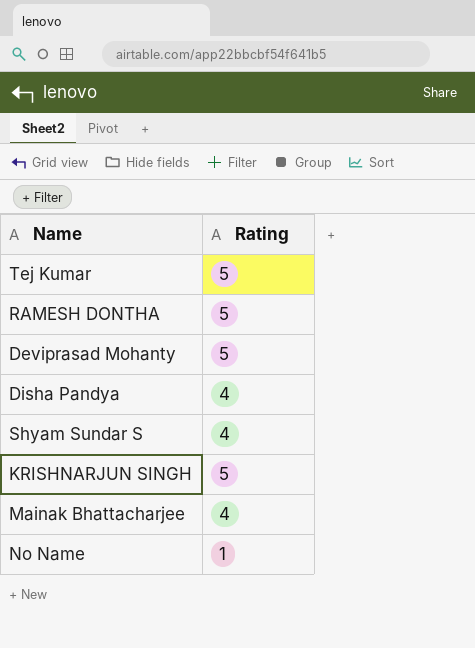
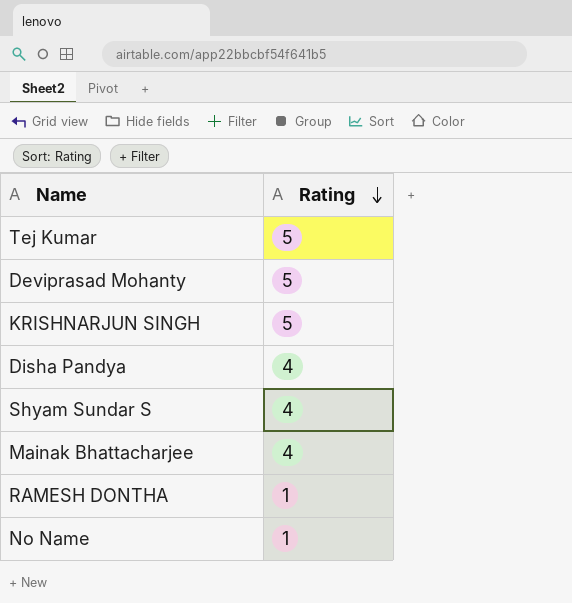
row order: none -> Rating descending
RAMESH DONTHA | Rating: 5 -> 1

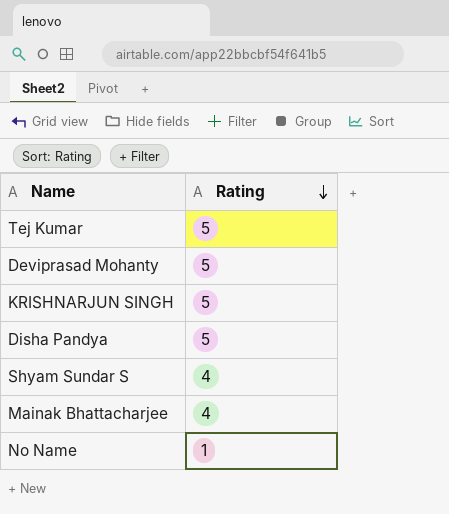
row RAMESH DONTHA: 1 -> none
Disha Pandya | Rating: 4 -> 5

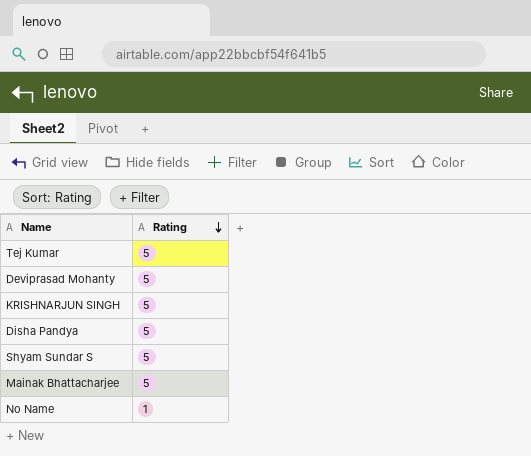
Shyam Sundar S | Rating: 4 -> 5
Mainak Bhattacharjee | Rating: 4 -> 5

